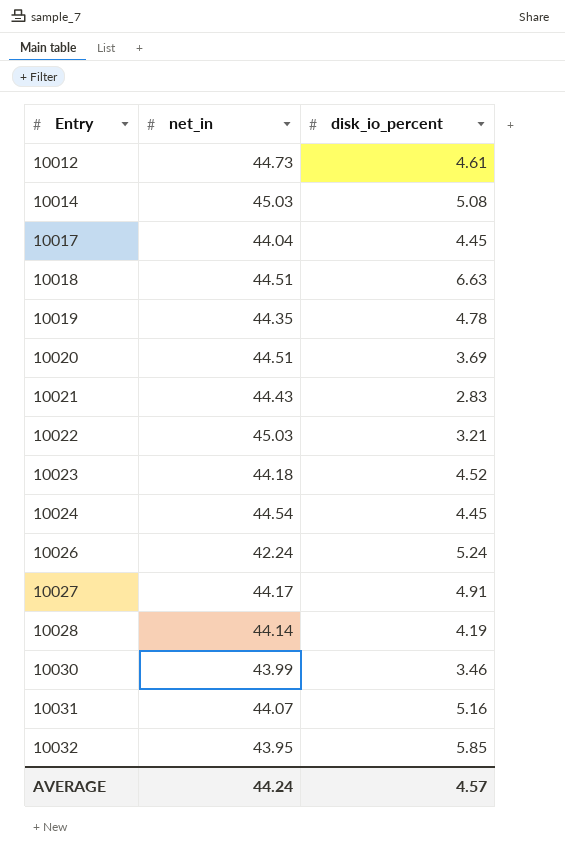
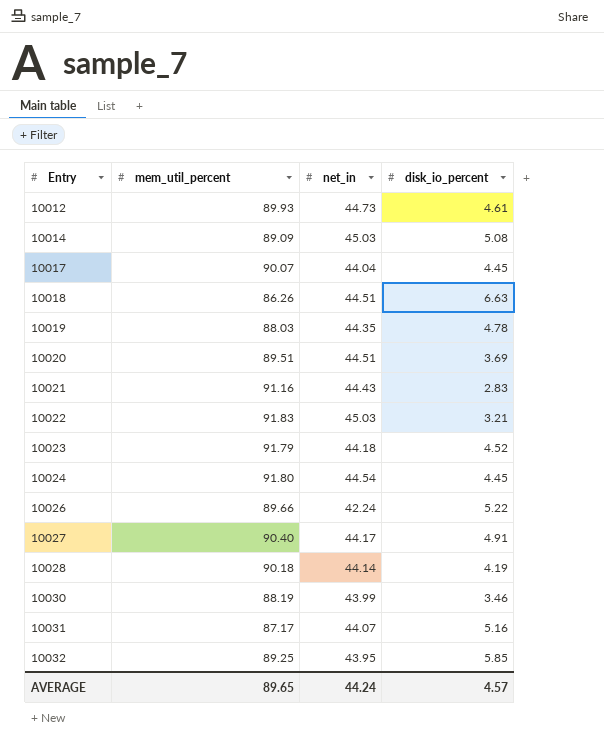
column mem_util_percent | position: none -> 2
10026 | disk_io_percent: 5.24 -> 5.22

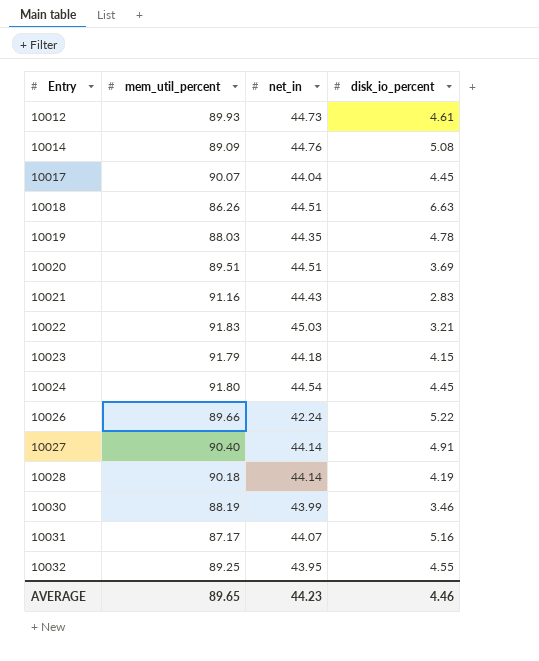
10014 | net_in: 45.03 -> 44.76
10023 | disk_io_percent: 4.52 -> 4.15
10027 | net_in: 44.17 -> 44.14
10032 | disk_io_percent: 5.85 -> 4.55
AVERAGE | net_in: 44.24 -> 44.23
AVERAGE | disk_io_percent: 4.57 -> 4.46

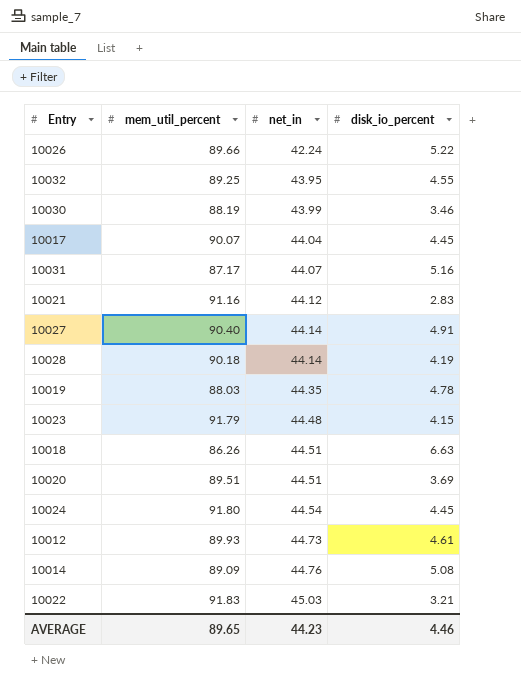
row order: Entry ascending -> net_in ascending
10021 | net_in: 44.43 -> 44.12
10023 | net_in: 44.18 -> 44.48

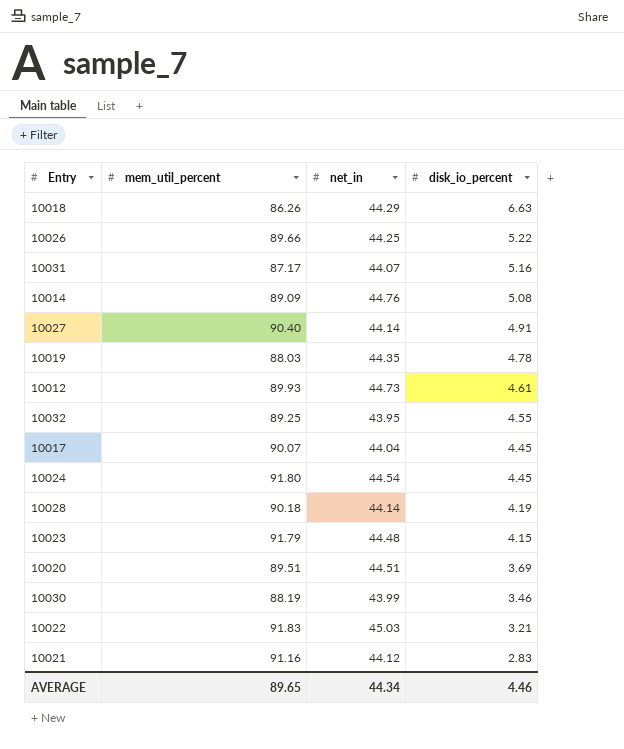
row order: net_in ascending -> disk_io_percent descending
10018 | net_in: 44.51 -> 44.29
10026 | net_in: 42.24 -> 44.25
AVERAGE | net_in: 44.23 -> 44.34

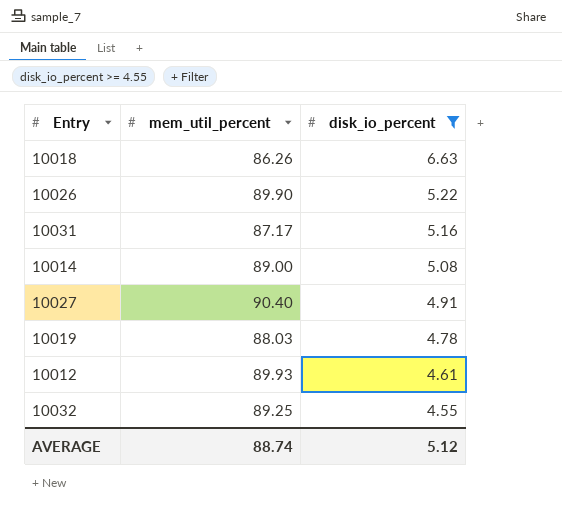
filter: none -> disk_io_percent >= 4.55
column net_in | position: 3 -> none
10026 | mem_util_percent: 89.66 -> 89.90
10014 | mem_util_percent: 89.09 -> 89.00
AVERAGE | mem_util_percent: 89.65 -> 88.74
AVERAGE | disk_io_percent: 4.46 -> 5.12

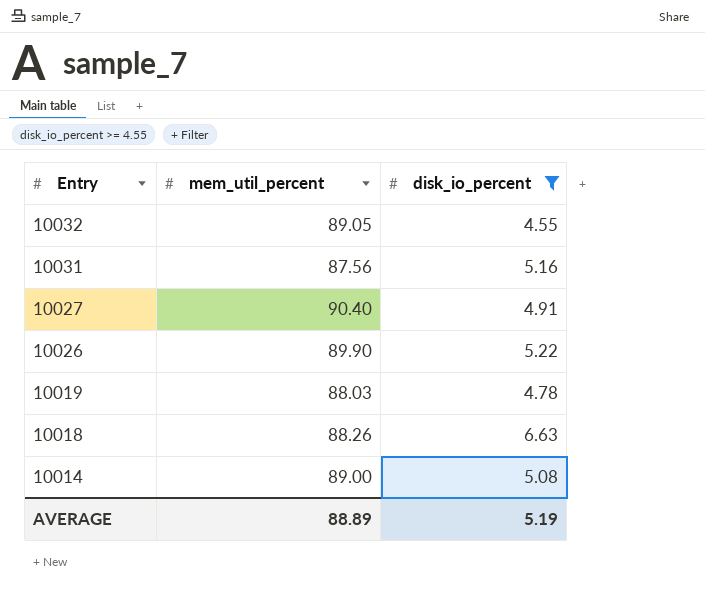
row order: disk_io_percent descending -> Entry descending
row 10012: 89.93 | 4.61 -> none
10032 | mem_util_percent: 89.25 -> 89.05
10031 | mem_util_percent: 87.17 -> 87.56
10018 | mem_util_percent: 86.26 -> 88.26
AVERAGE | mem_util_percent: 88.74 -> 88.89
AVERAGE | disk_io_percent: 5.12 -> 5.19

